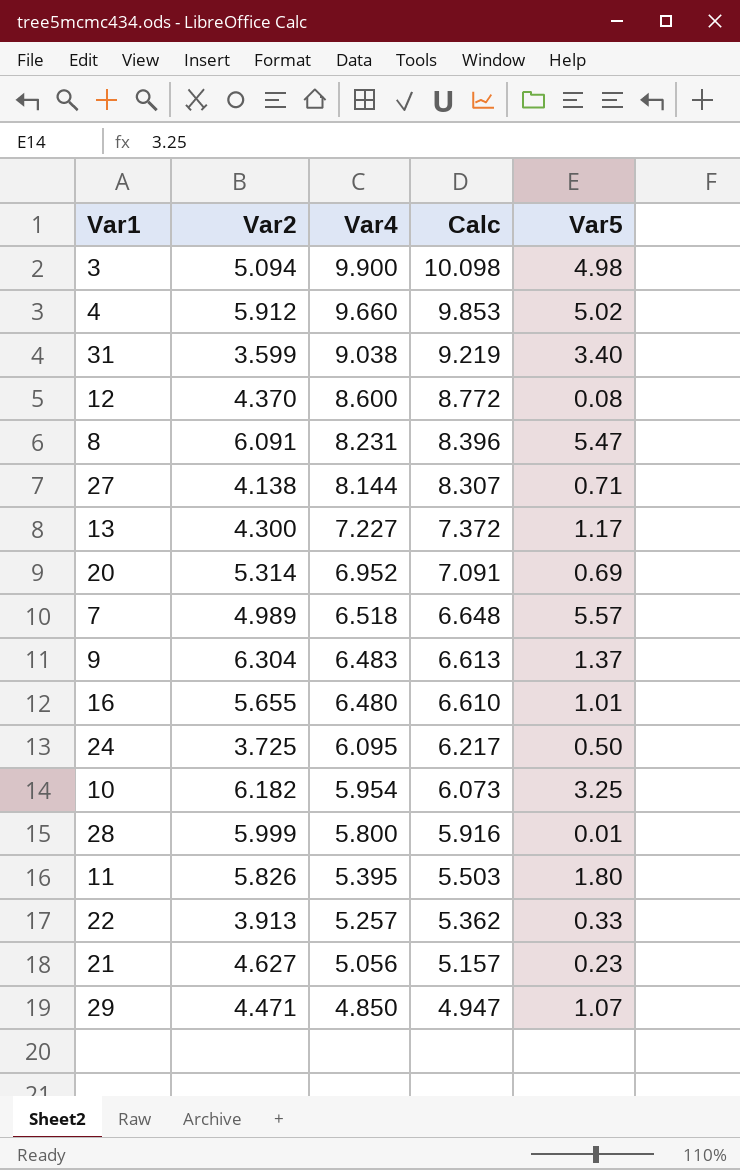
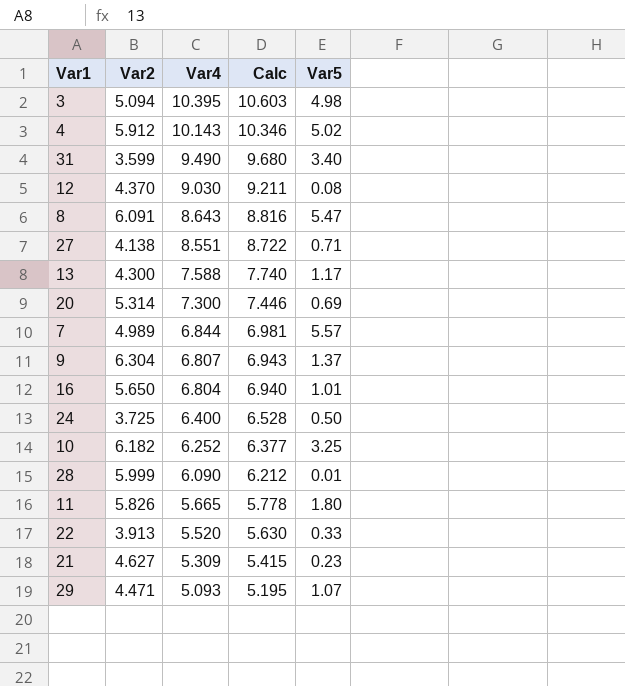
3 | Var4: 9.900 -> 10.395
3 | Calc: 10.098 -> 10.603
4 | Var4: 9.660 -> 10.143
4 | Calc: 9.853 -> 10.346
31 | Var4: 9.038 -> 9.490
31 | Calc: 9.219 -> 9.680
12 | Var4: 8.600 -> 9.030
12 | Calc: 8.772 -> 9.211
8 | Var4: 8.231 -> 8.643
8 | Calc: 8.396 -> 8.816
27 | Var4: 8.144 -> 8.551
27 | Calc: 8.307 -> 8.722
13 | Var4: 7.227 -> 7.588
13 | Calc: 7.372 -> 7.740
20 | Var4: 6.952 -> 7.300
20 | Calc: 7.091 -> 7.446
7 | Var4: 6.518 -> 6.844
7 | Calc: 6.648 -> 6.981
9 | Var4: 6.483 -> 6.807
9 | Calc: 6.613 -> 6.943
16 | Var2: 5.655 -> 5.650
16 | Var4: 6.480 -> 6.804
16 | Calc: 6.610 -> 6.940
24 | Var4: 6.095 -> 6.400
24 | Calc: 6.217 -> 6.528
10 | Var4: 5.954 -> 6.252
10 | Calc: 6.073 -> 6.377
28 | Var4: 5.800 -> 6.090
28 | Calc: 5.916 -> 6.212
11 | Var4: 5.395 -> 5.665
11 | Calc: 5.503 -> 5.778
22 | Var4: 5.257 -> 5.520
22 | Calc: 5.362 -> 5.630
21 | Var4: 5.056 -> 5.309
21 | Calc: 5.157 -> 5.415
29 | Var4: 4.850 -> 5.093
29 | Calc: 4.947 -> 5.195

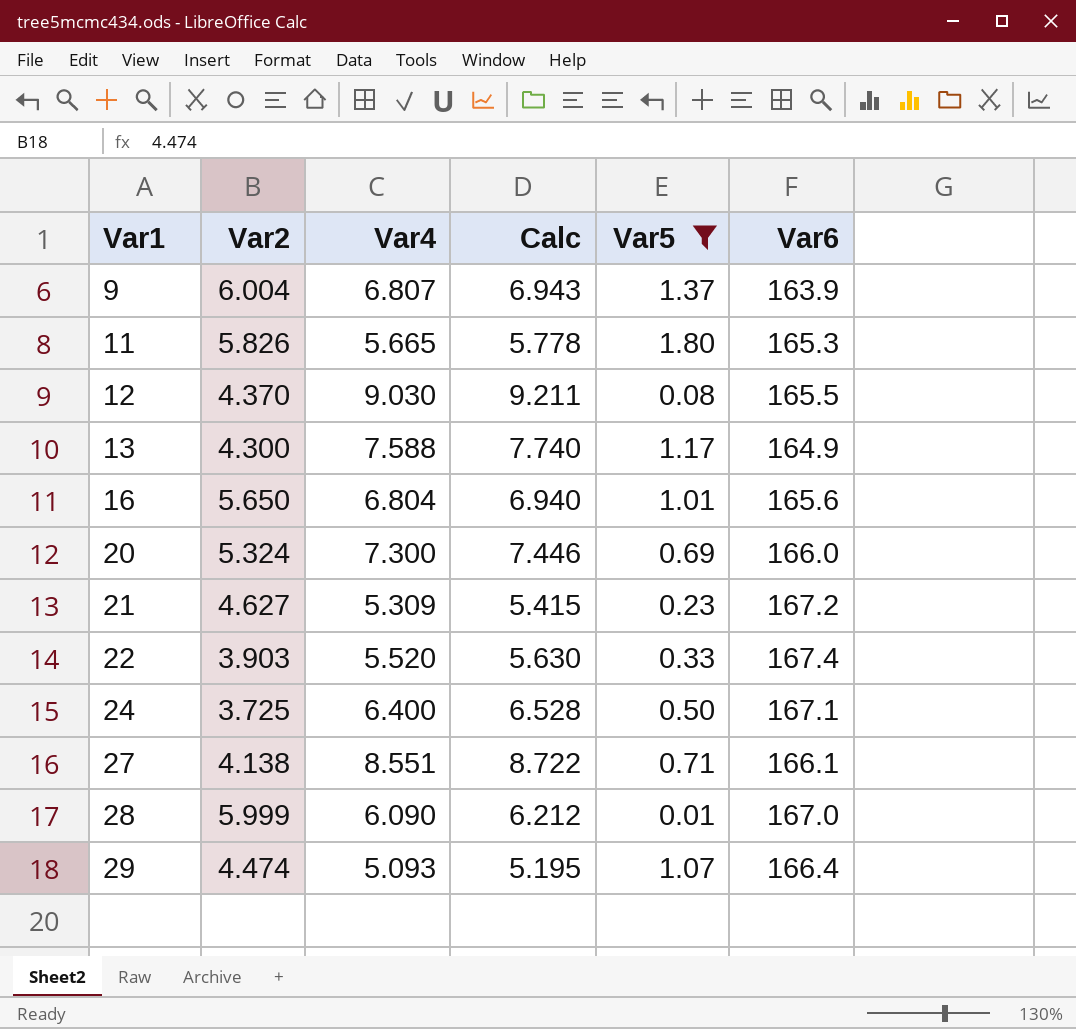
filter: none -> Var5 <= 1.80
row order: Var4 descending -> Var1 ascending
column Var6 | position: none -> 6
9 | Var2: 6.304 -> 6.004
20 | Var2: 5.314 -> 5.324
22 | Var2: 3.913 -> 3.903
29 | Var2: 4.471 -> 4.474

